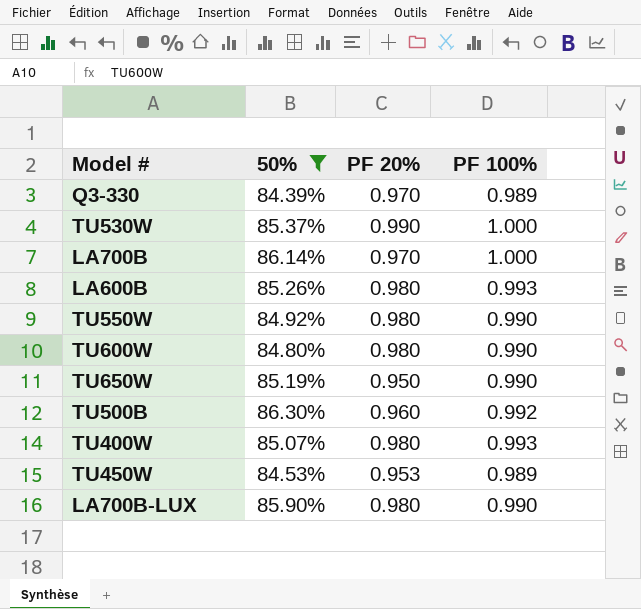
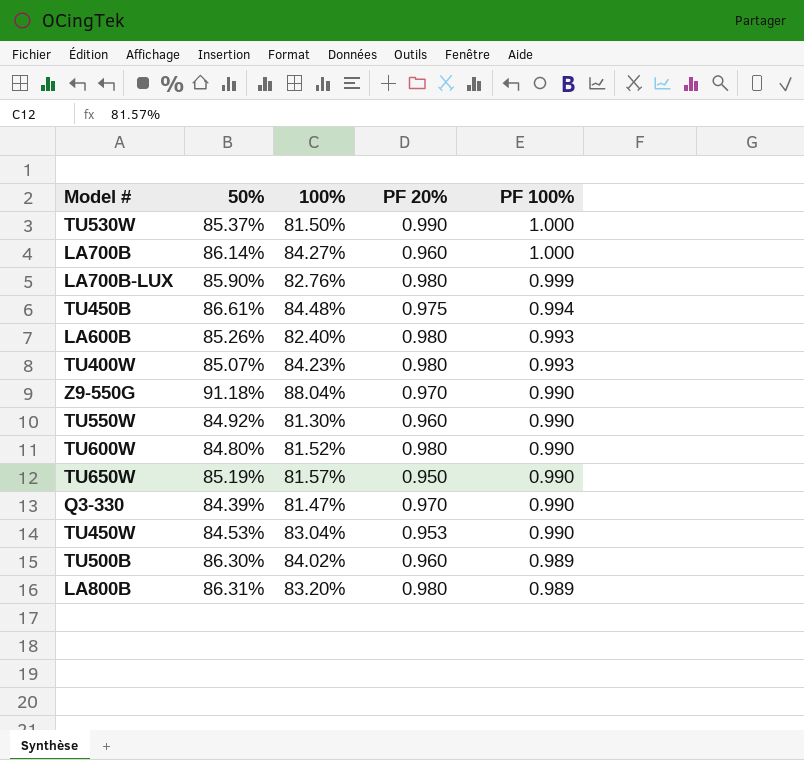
filter: 50% <= 86.30% -> none
row order: none -> PF 100% descending
column 100% | position: none -> 3
LA700B | PF 20%: 0.970 -> 0.960
LA700B-LUX | PF 100%: 0.990 -> 0.999
TU550W | PF 20%: 0.980 -> 0.960
Q3-330 | PF 100%: 0.989 -> 0.990
TU450W | PF 100%: 0.989 -> 0.990
TU500B | PF 100%: 0.992 -> 0.989

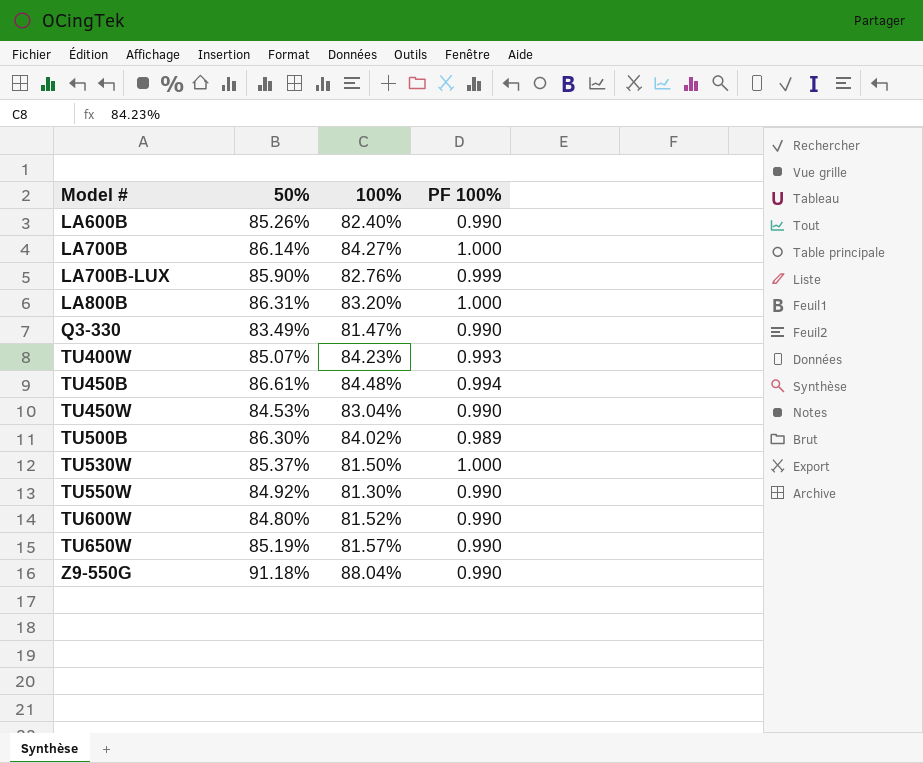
row order: PF 100% descending -> Model # ascending
column PF 20% | position: 4 -> none
LA600B | PF 100%: 0.993 -> 0.990
LA800B | PF 100%: 0.989 -> 1.000
Q3-330 | 50%: 84.39% -> 83.49%

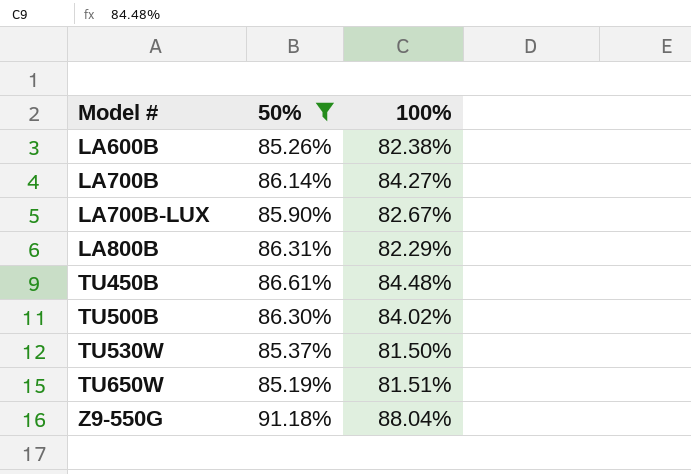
filter: none -> 50% >= 85.19%
column PF 100% | position: 4 -> none
LA600B | 100%: 82.40% -> 82.38%
LA700B-LUX | 100%: 82.76% -> 82.67%
LA800B | 100%: 83.20% -> 82.29%
TU650W | 100%: 81.57% -> 81.51%

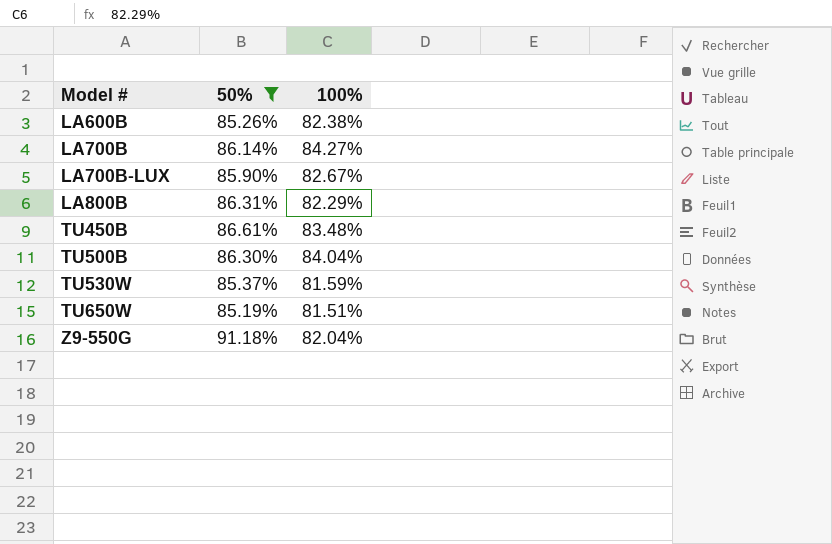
TU450B | 100%: 84.48% -> 83.48%
TU500B | 100%: 84.02% -> 84.04%
TU530W | 100%: 81.50% -> 81.59%
Z9-550G | 100%: 88.04% -> 82.04%

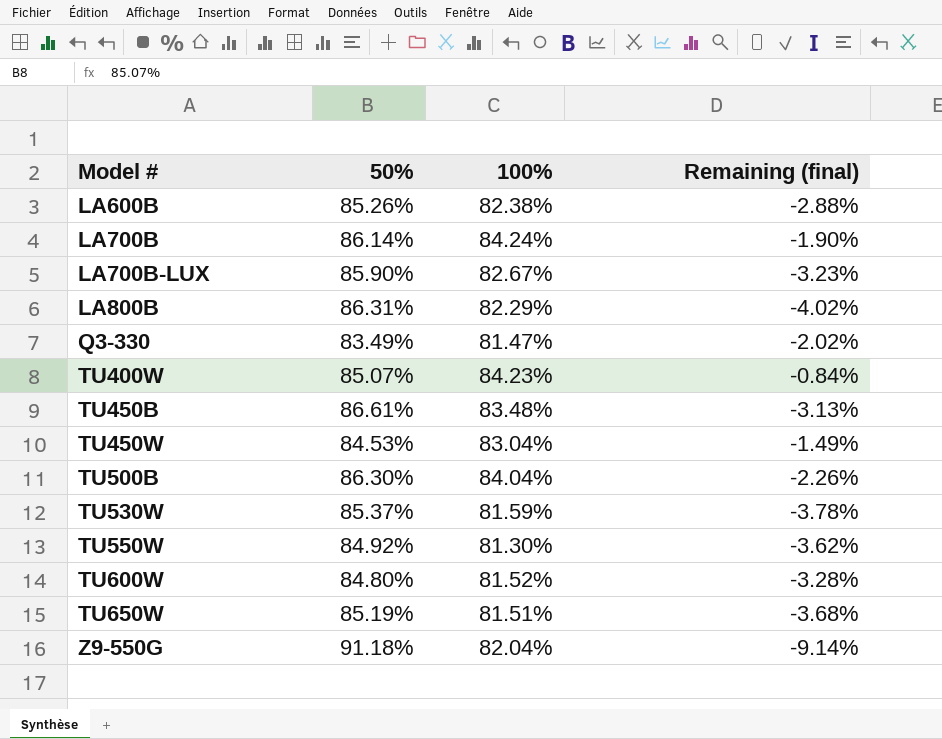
filter: 50% >= 85.19% -> none
column Remaining (final) | formula: none -> [100%] - [50%]
LA700B | 100%: 84.27% -> 84.24%

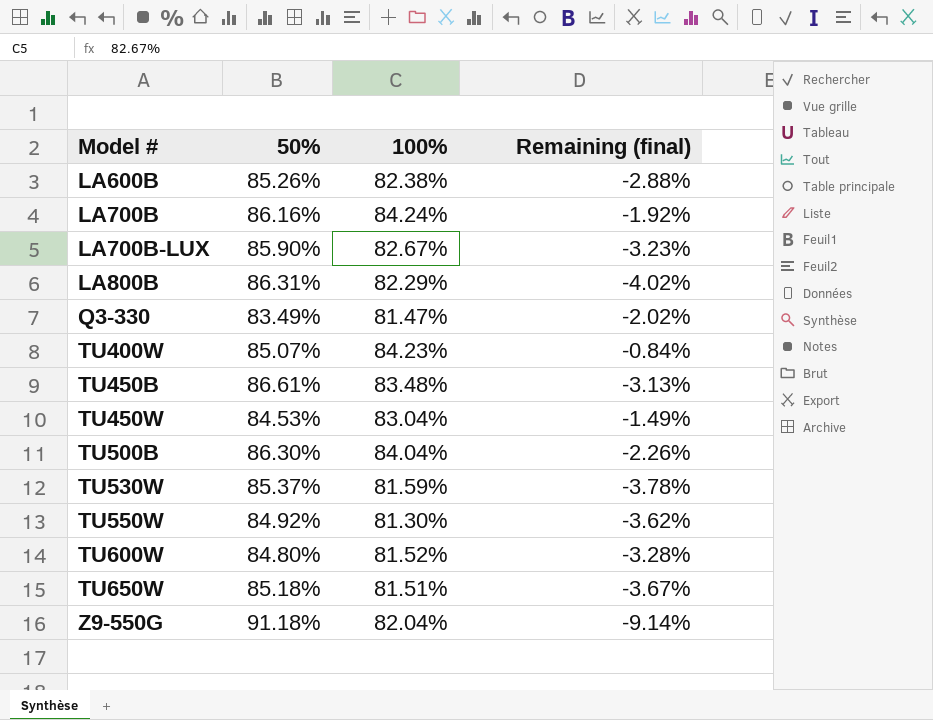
LA700B | 50%: 86.14% -> 86.16%
LA700B | Remaining (final): -1.90% -> -1.92%
TU650W | 50%: 85.19% -> 85.18%
TU650W | Remaining (final): -3.68% -> -3.67%

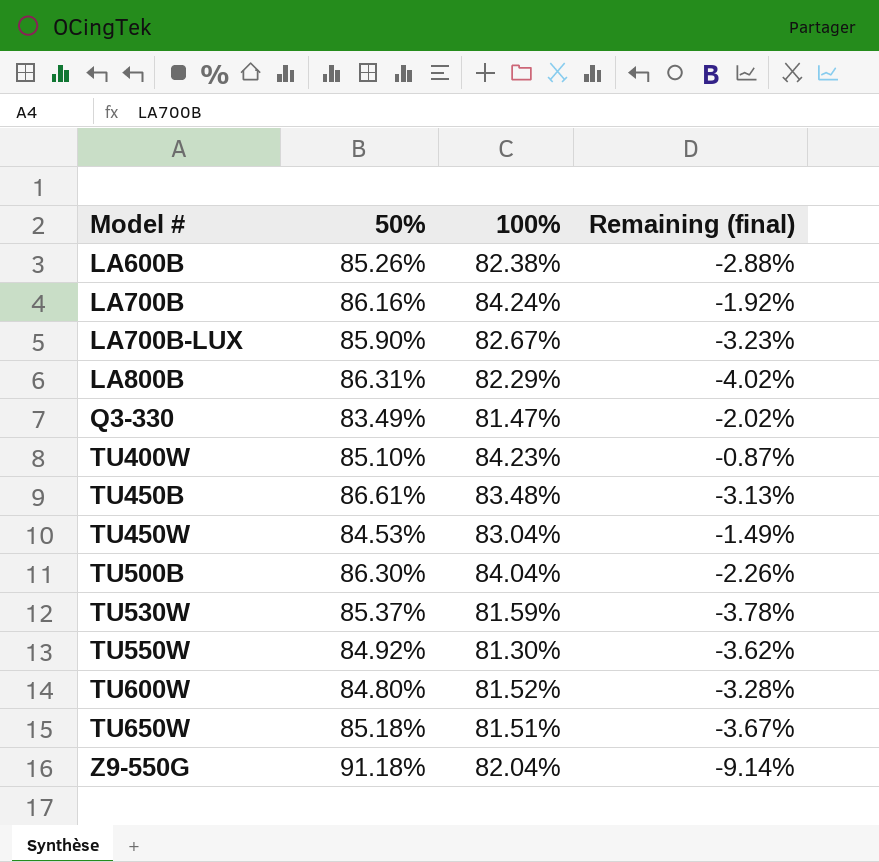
TU400W | 50%: 85.07% -> 85.10%
TU400W | Remaining (final): -0.84% -> -0.87%

